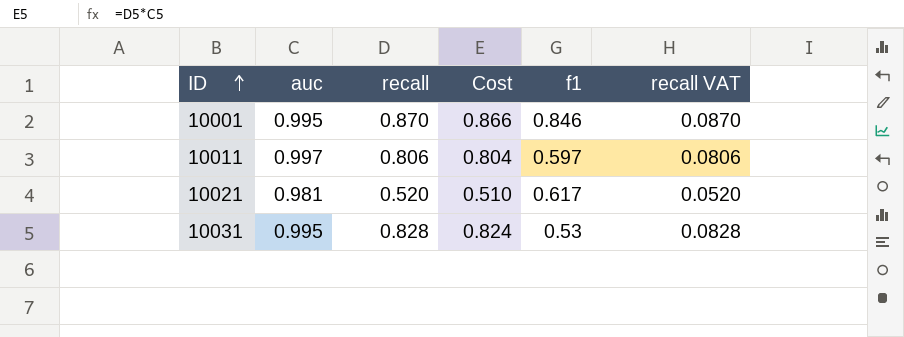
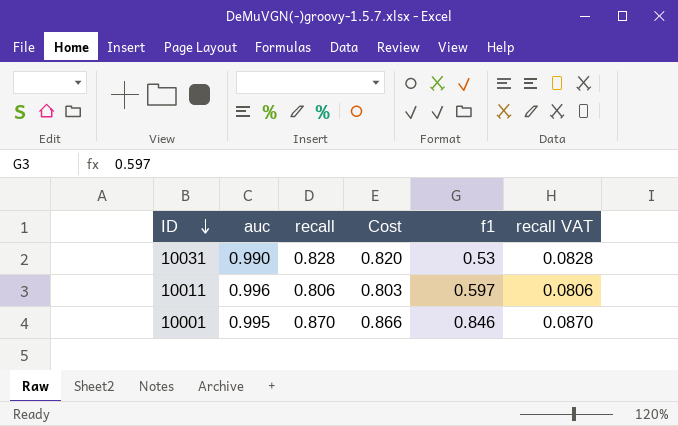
row order: ID ascending -> ID descending
row 10021: 0.981 | 0.520 | 0.510 | 0.617 | 0.0520 -> none
10031 | auc: 0.995 -> 0.990
10031 | Cost: 0.824 -> 0.820
10011 | auc: 0.997 -> 0.996
10011 | Cost: 0.804 -> 0.803

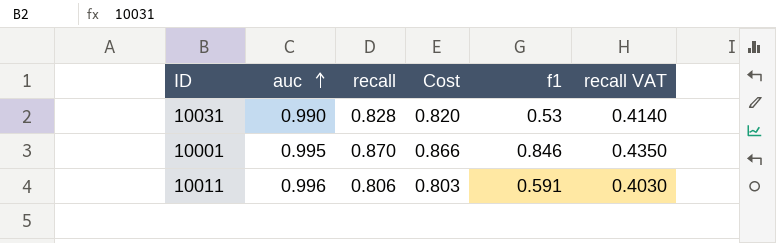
row order: ID descending -> auc ascending
column recall VAT | formula: [recall] * 0.1 -> [recall] * 0.5
10011 | f1: 0.597 -> 0.591

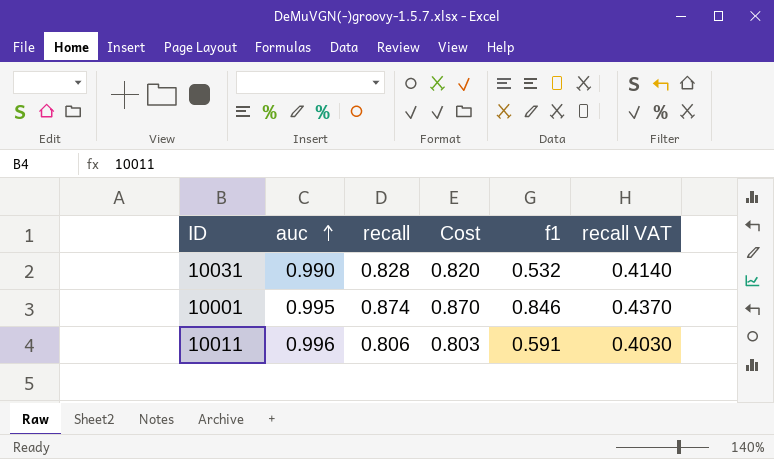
10031 | f1: 0.53 -> 0.532
10001 | recall: 0.870 -> 0.874
10001 | Cost: 0.866 -> 0.870
10001 | recall VAT: 0.4350 -> 0.4370

